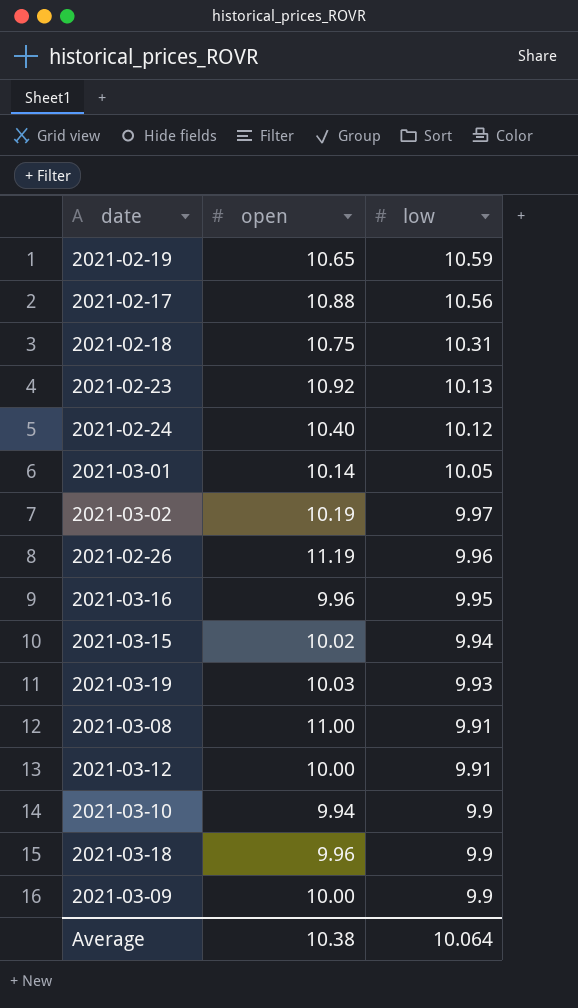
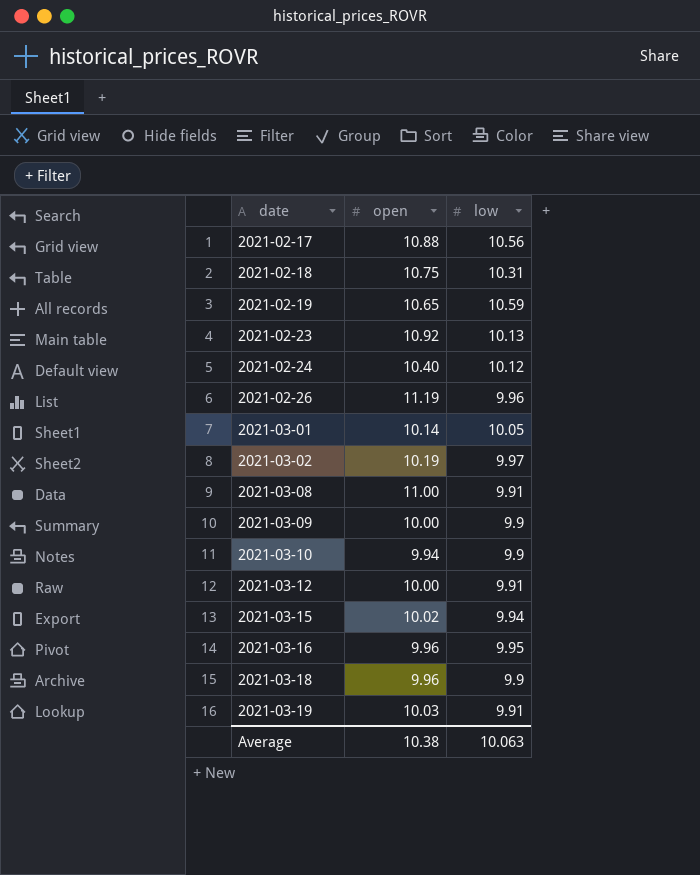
row order: low descending -> date ascending
2021-03-19 | low: 9.93 -> 9.91
Average | low: 10.064 -> 10.063

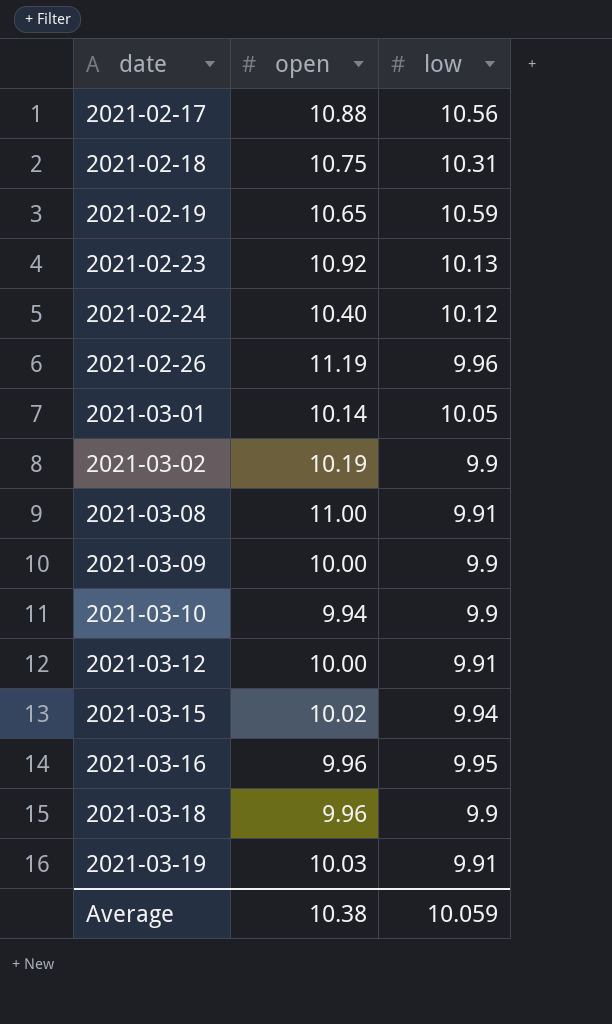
2021-03-02 | low: 9.97 -> 9.9
Average | low: 10.063 -> 10.059

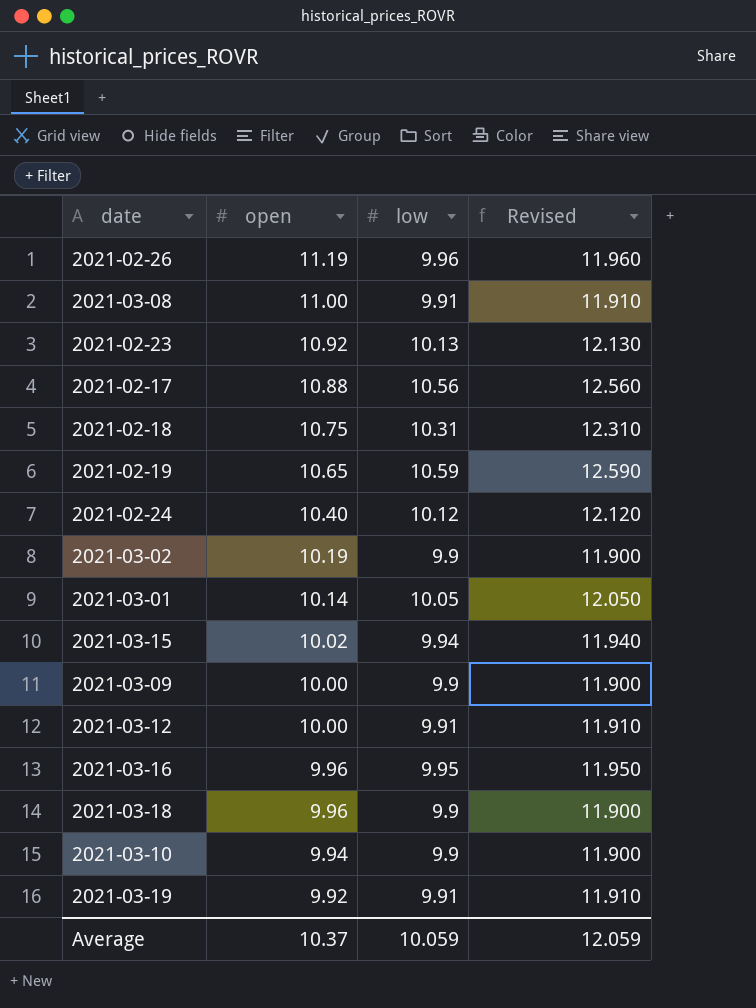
row order: date ascending -> open descending
column Revised | formula: none -> [low] + 2
2021-03-19 | open: 10.03 -> 9.92
Average | open: 10.38 -> 10.37

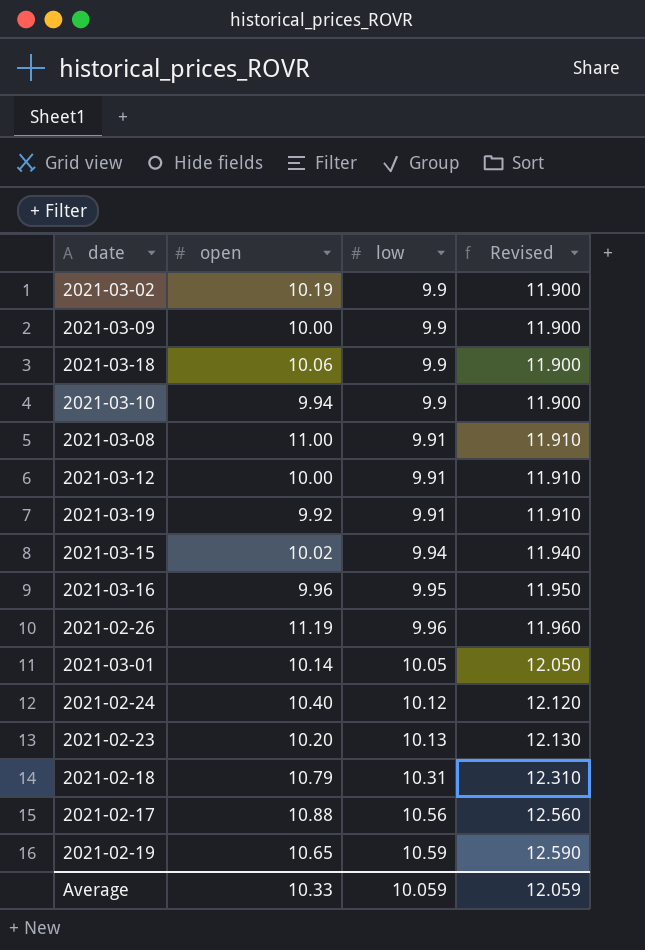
row order: open descending -> low ascending
2021-03-18 | open: 9.96 -> 10.06
2021-02-23 | open: 10.92 -> 10.20
2021-02-18 | open: 10.75 -> 10.79
Average | open: 10.37 -> 10.33

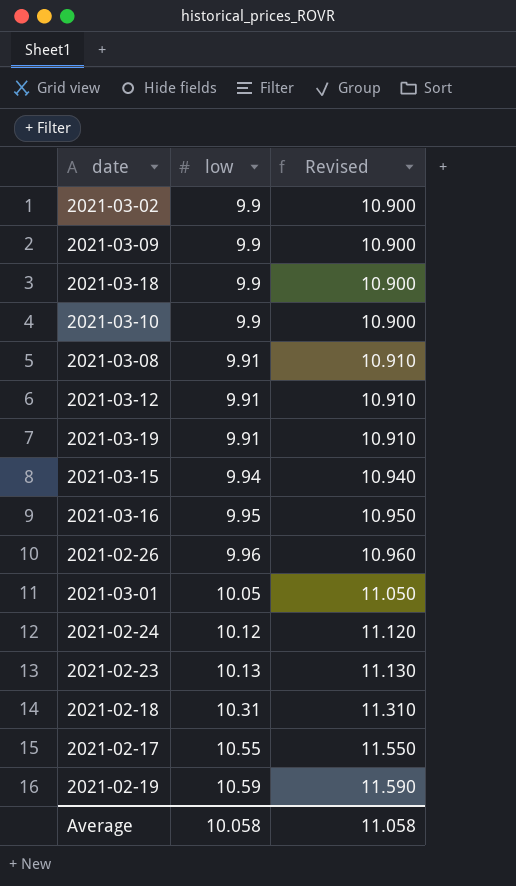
column open | position: 2 -> none
column Revised | formula: [low] + 2 -> [low] + 1
2021-02-17 | low: 10.56 -> 10.55
Average | low: 10.059 -> 10.058
Average | Revised: 12.059 -> 11.058

